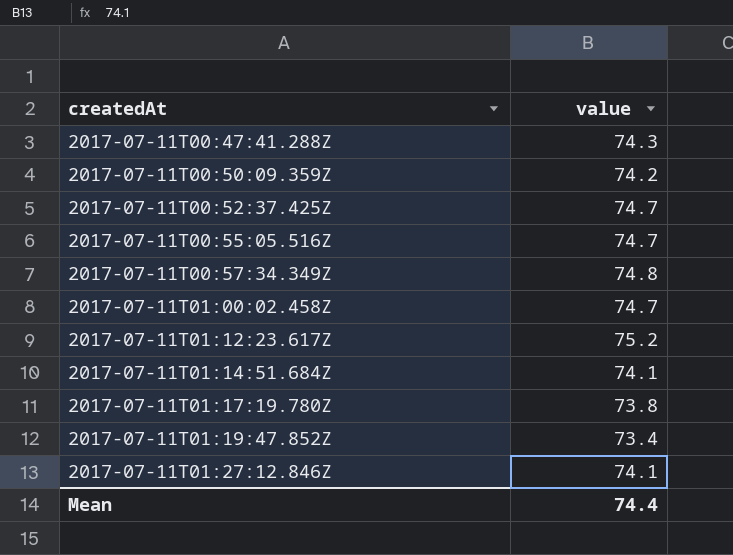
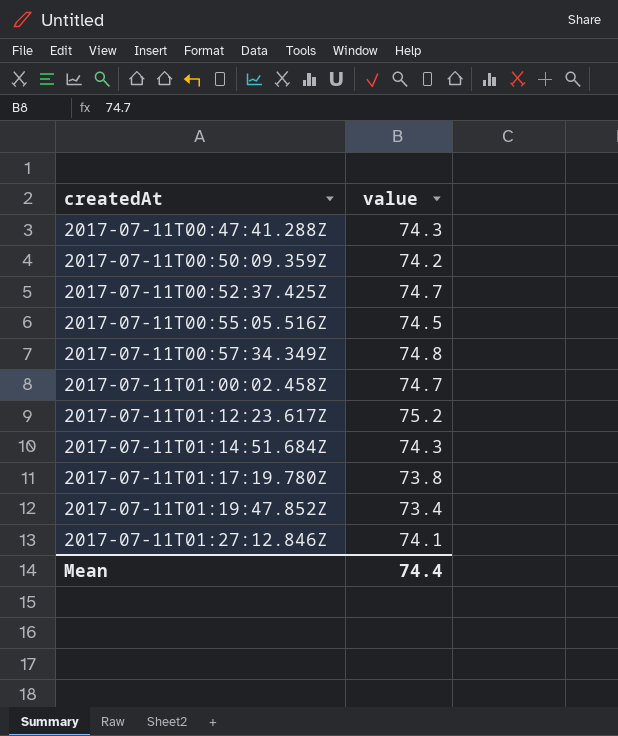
2017-07-11T00:55:05.516Z | value: 74.7 -> 74.5
2017-07-11T01:14:51.684Z | value: 74.1 -> 74.3

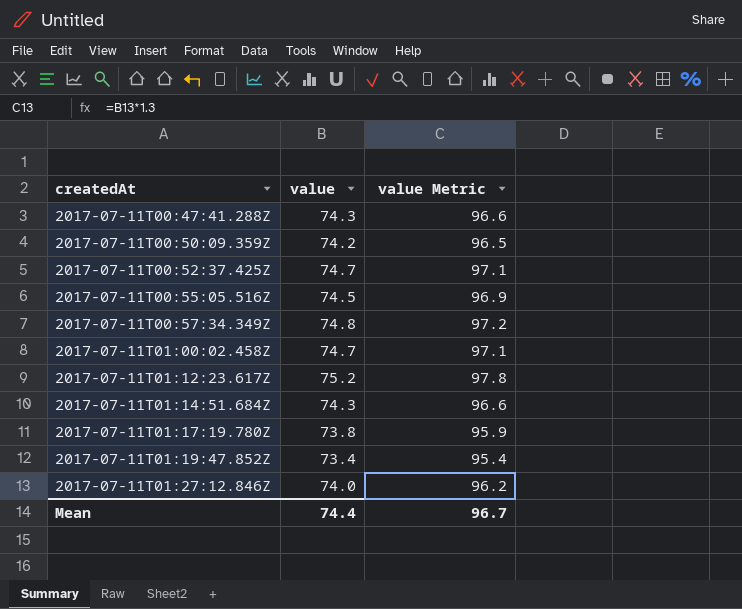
column value Metric | formula: none -> [value] * 1.3
2017-07-11T01:27:12.846Z | value: 74.1 -> 74.0

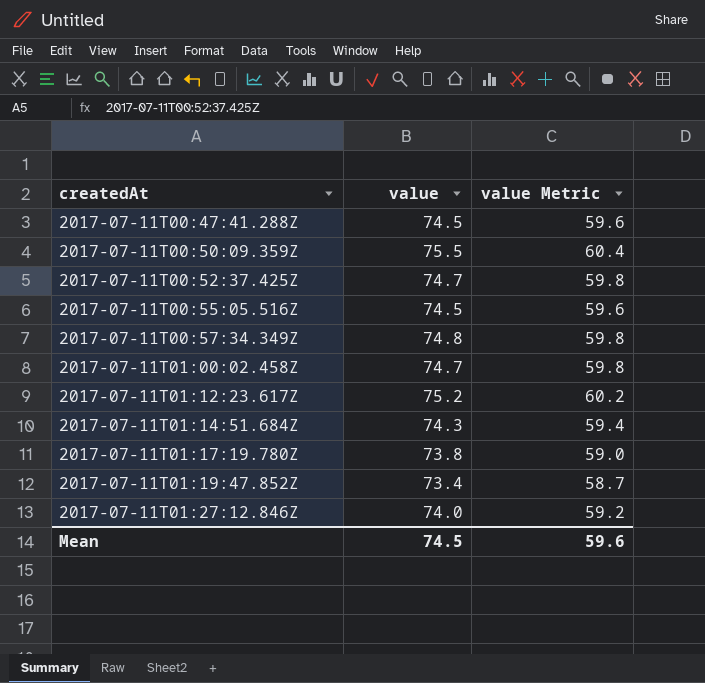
column value Metric | formula: [value] * 1.3 -> [value] * 0.8
2017-07-11T00:47:41.288Z | value: 74.3 -> 74.5
2017-07-11T00:50:09.359Z | value: 74.2 -> 75.5
Mean | value: 74.4 -> 74.5
Mean | value Metric: 96.7 -> 59.6

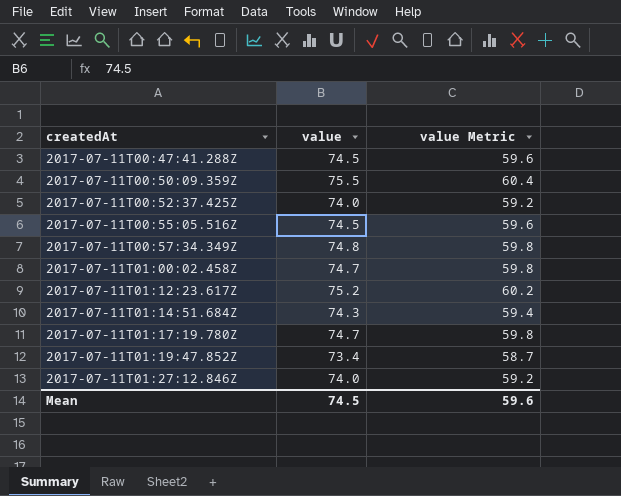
2017-07-11T00:52:37.425Z | value: 74.7 -> 74.0
2017-07-11T00:52:37.425Z | value Metric: 59.8 -> 59.2
2017-07-11T01:17:19.780Z | value: 73.8 -> 74.7
2017-07-11T01:17:19.780Z | value Metric: 59.0 -> 59.8

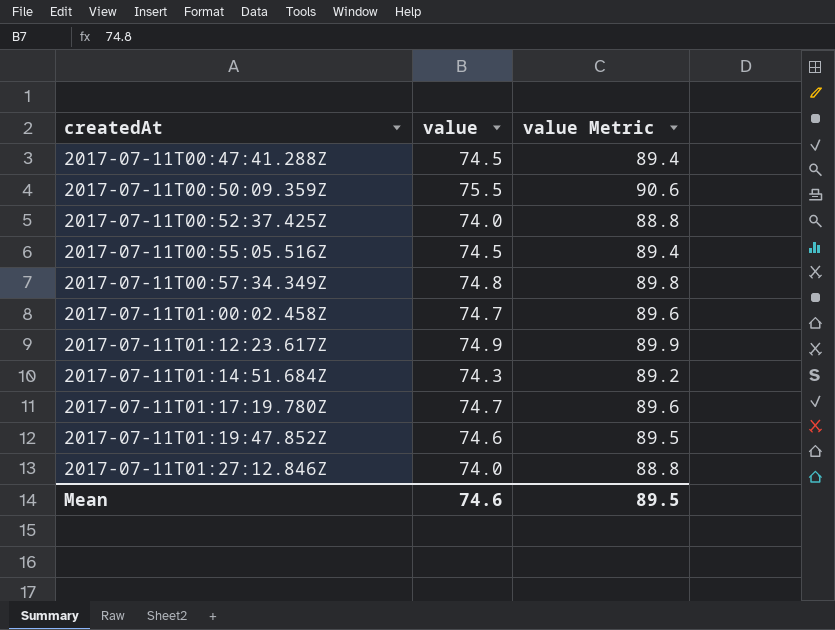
column value Metric | formula: [value] * 0.8 -> [value] * 1.2
2017-07-11T01:12:23.617Z | value: 75.2 -> 74.9
2017-07-11T01:19:47.852Z | value: 73.4 -> 74.6
Mean | value: 74.5 -> 74.6
Mean | value Metric: 59.6 -> 89.5

